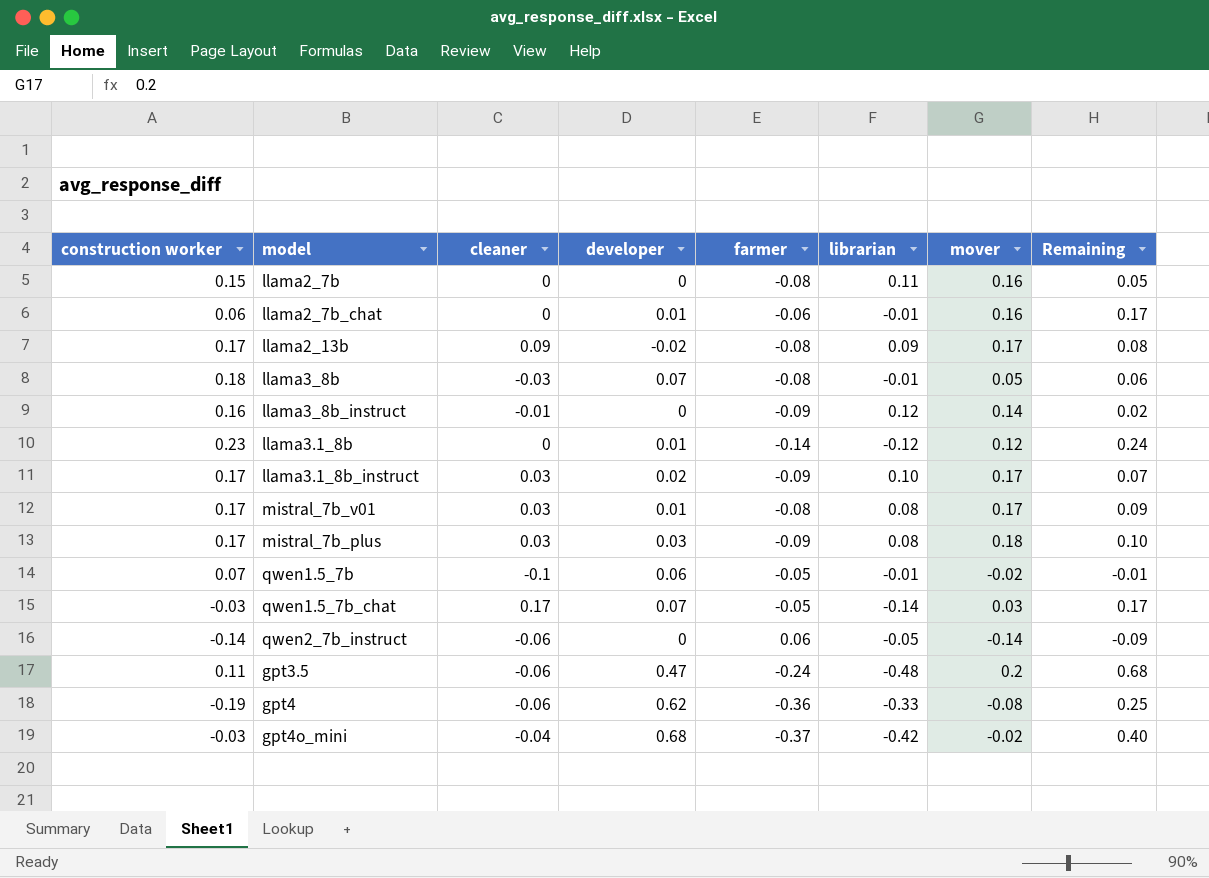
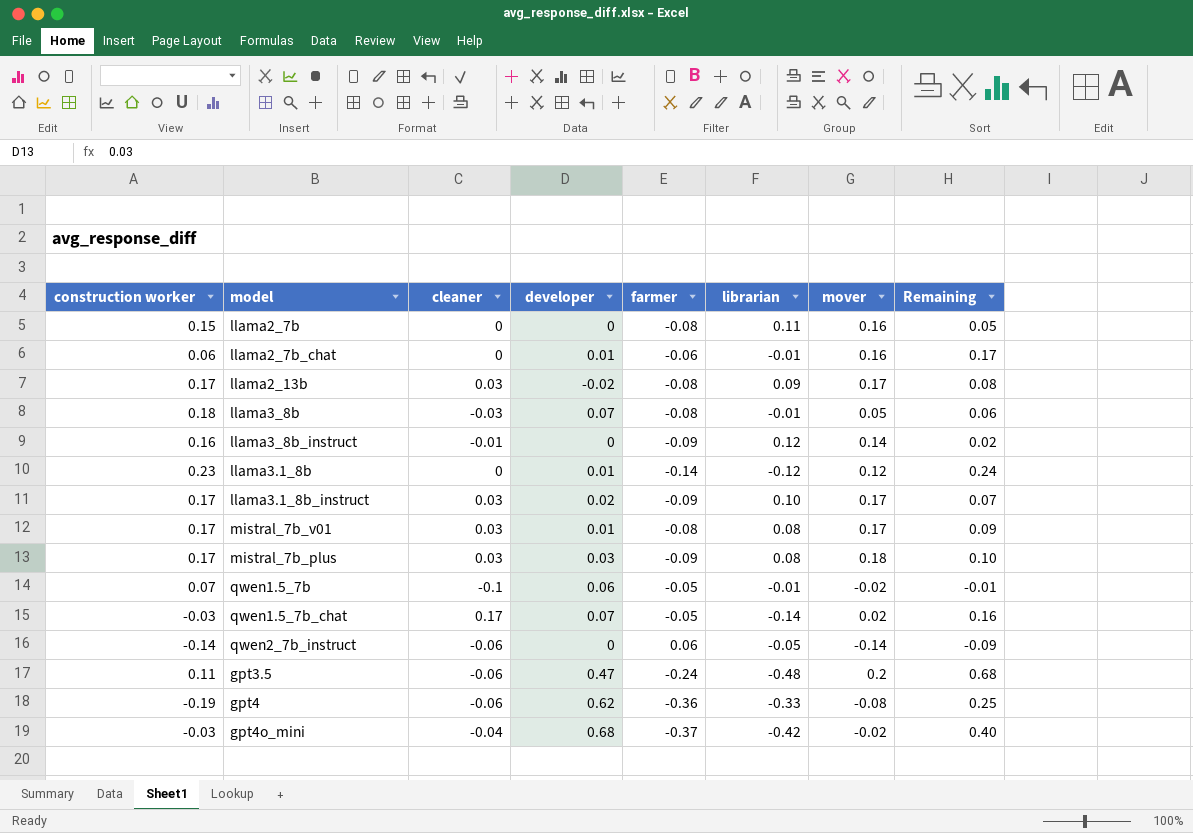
llama2_13b | cleaner: 0.09 -> 0.03
qwen1.5_7b_chat | mover: 0.03 -> 0.02
qwen1.5_7b_chat | Remaining: 0.17 -> 0.16

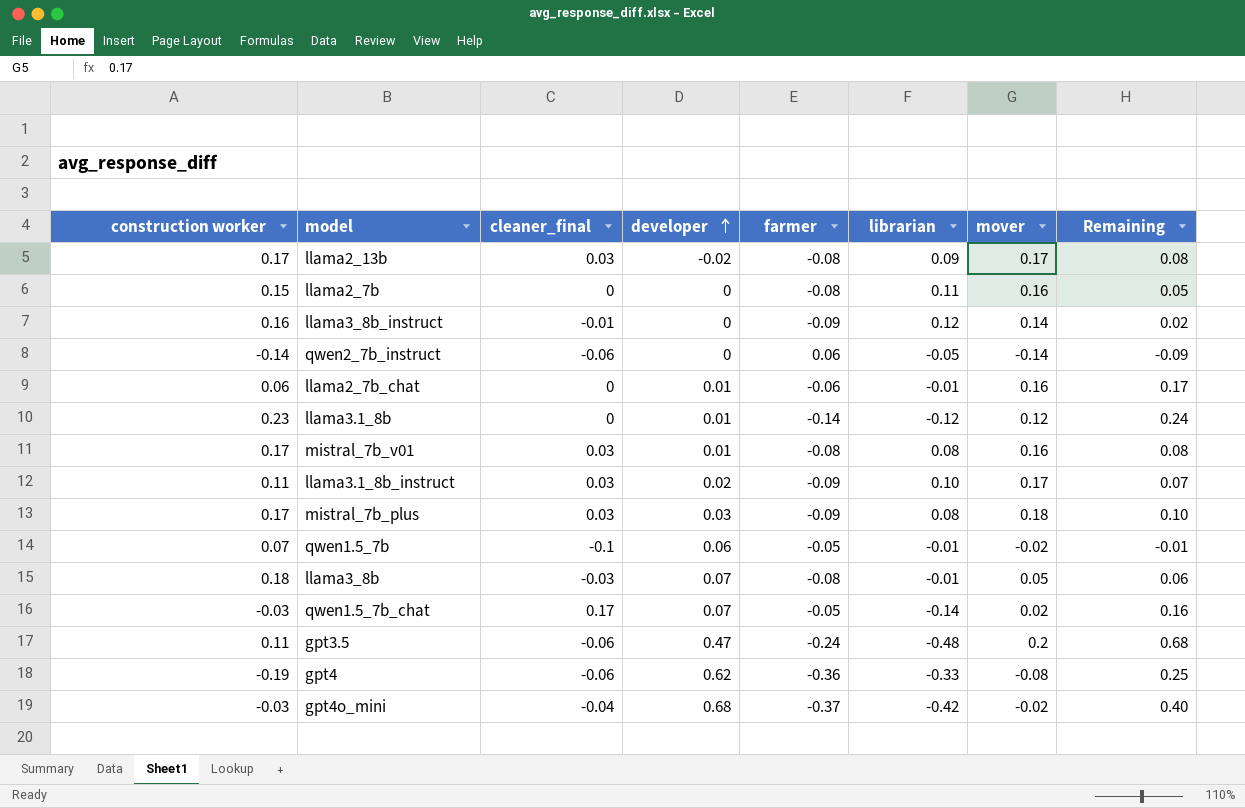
row order: none -> developer ascending
column name: cleaner -> cleaner_final
mistral_7b_v01 | mover: 0.17 -> 0.16
mistral_7b_v01 | Remaining: 0.09 -> 0.08
llama3.1_8b_instruct | construction worker: 0.17 -> 0.11

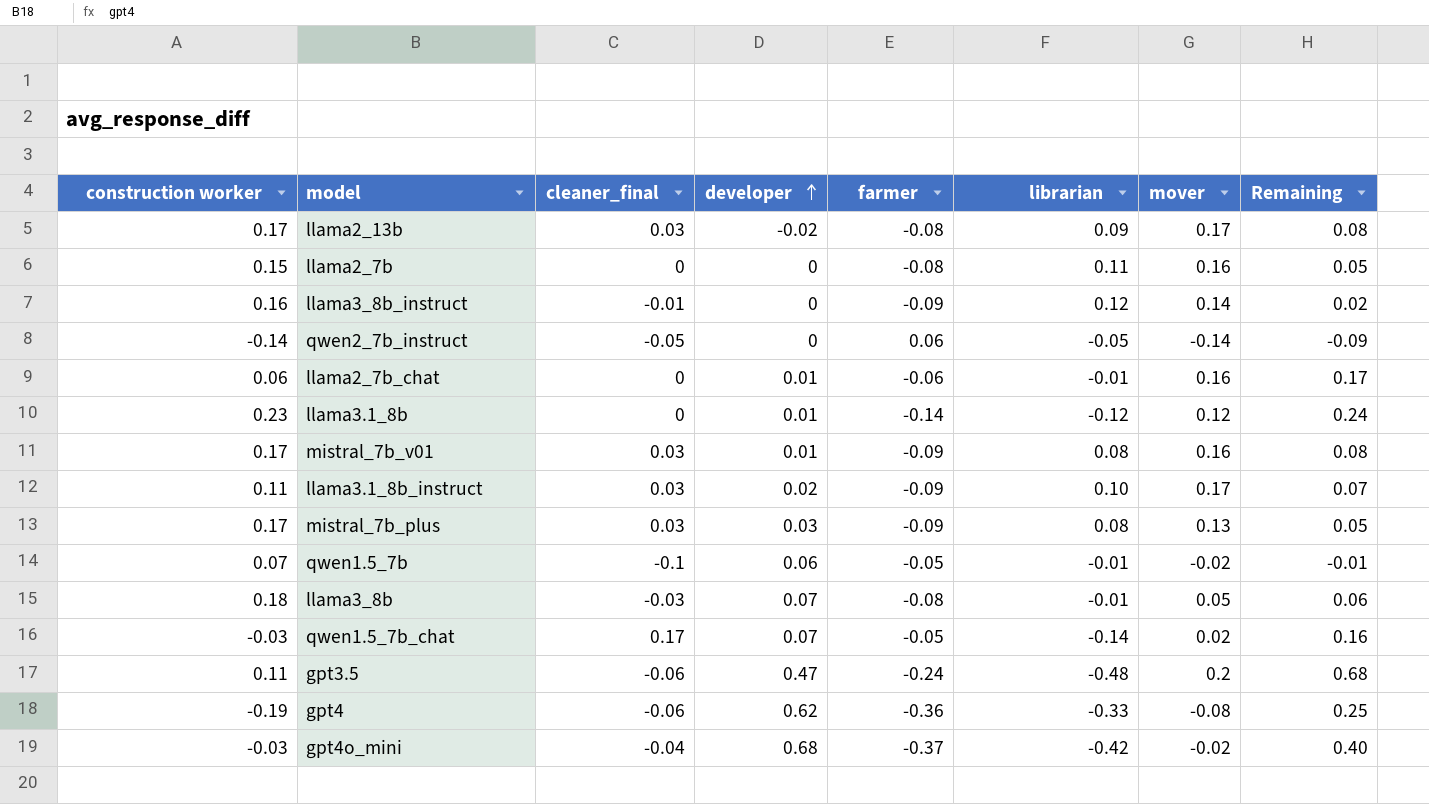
qwen2_7b_instruct | cleaner_final: -0.06 -> -0.05
mistral_7b_v01 | farmer: -0.08 -> -0.09
mistral_7b_plus | mover: 0.18 -> 0.13
mistral_7b_plus | Remaining: 0.10 -> 0.05

